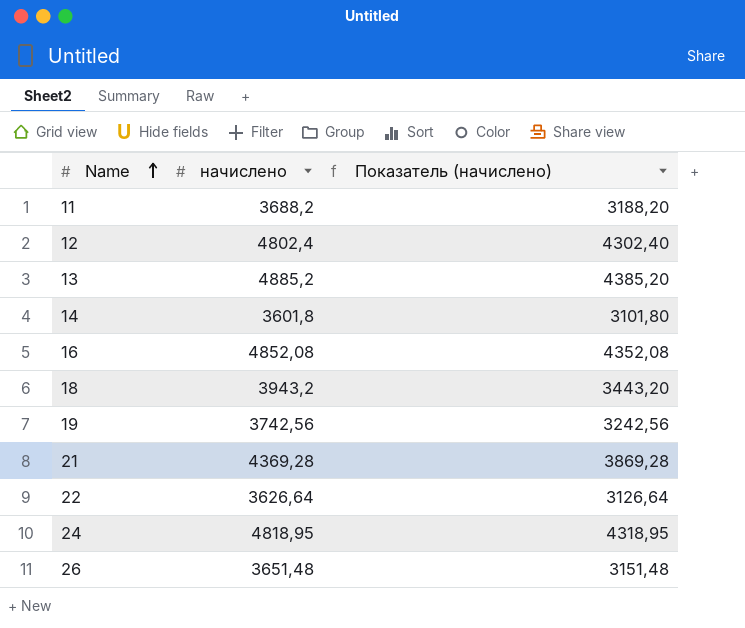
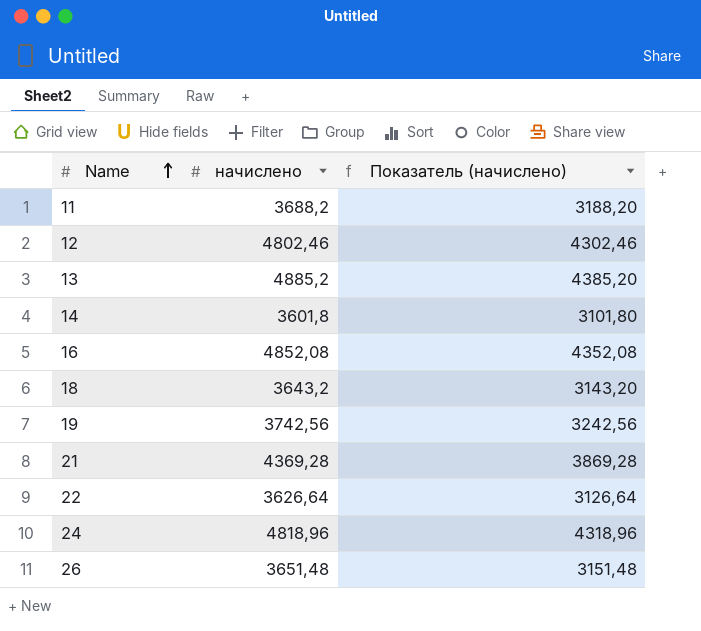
12 | начислено: 4802,4 -> 4802,46
12 | Показатель (начислено): 4302,40 -> 4302,46
18 | начислено: 3943,2 -> 3643,2
18 | Показатель (начислено): 3443,20 -> 3143,20
24 | начислено: 4818,95 -> 4818,96
24 | Показатель (начислено): 4318,95 -> 4318,96

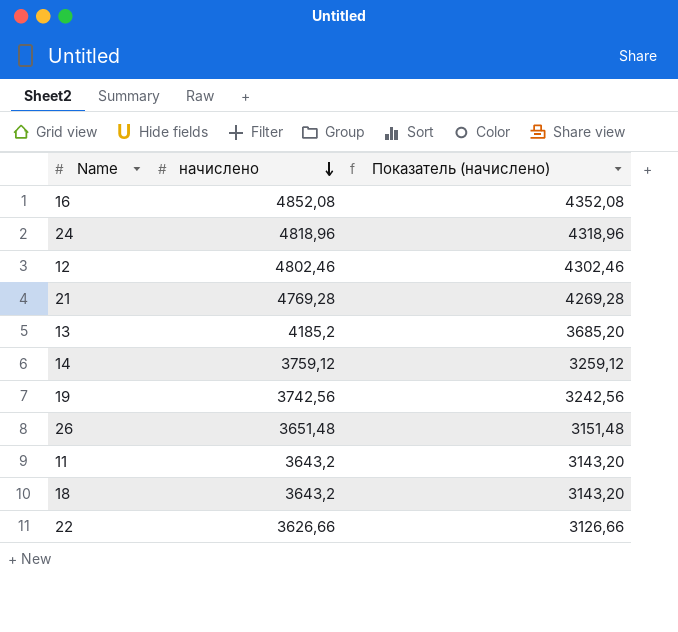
row order: Name ascending -> начислено descending
21 | начислено: 4369,28 -> 4769,28
21 | Показатель (начислено): 3869,28 -> 4269,28
13 | начислено: 4885,2 -> 4185,2
13 | Показатель (начислено): 4385,20 -> 3685,20
14 | начислено: 3601,8 -> 3759,12
14 | Показатель (начислено): 3101,80 -> 3259,12
11 | начислено: 3688,2 -> 3643,2
11 | Показатель (начислено): 3188,20 -> 3143,20
22 | начислено: 3626,64 -> 3626,66
22 | Показатель (начислено): 3126,64 -> 3126,66

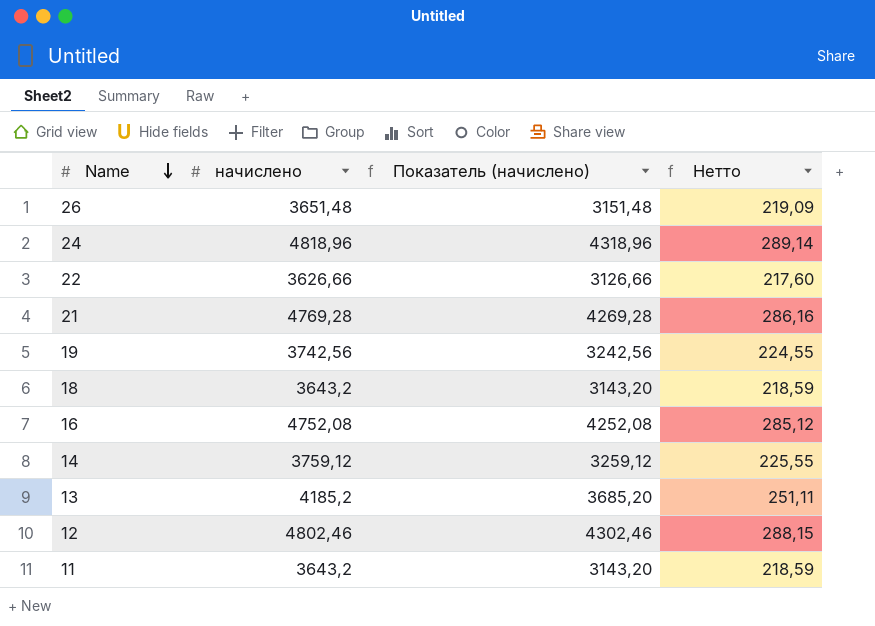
row order: начислено descending -> Name descending
column Нетто | formula: none -> [начислено] * 0,06
16 | начислено: 4852,08 -> 4752,08
16 | Показатель (начислено): 4352,08 -> 4252,08

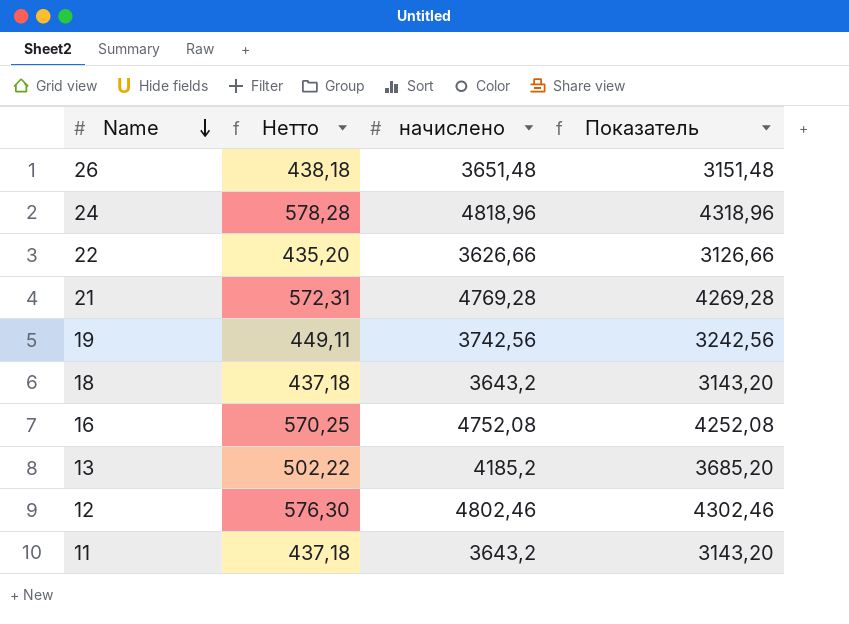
column Нетто | formula: [начислено] * 0,06 -> [начислено] * 0,12
column Нетто | position: 4 -> 2
column name: Показатель (начислено) -> Показатель
row 14: 3759,12 | 3259,12 | 225,55 -> none

